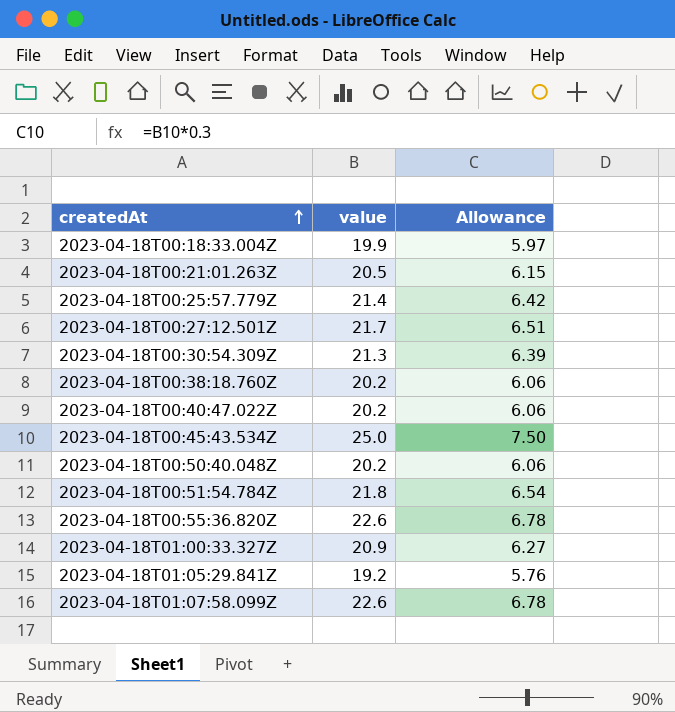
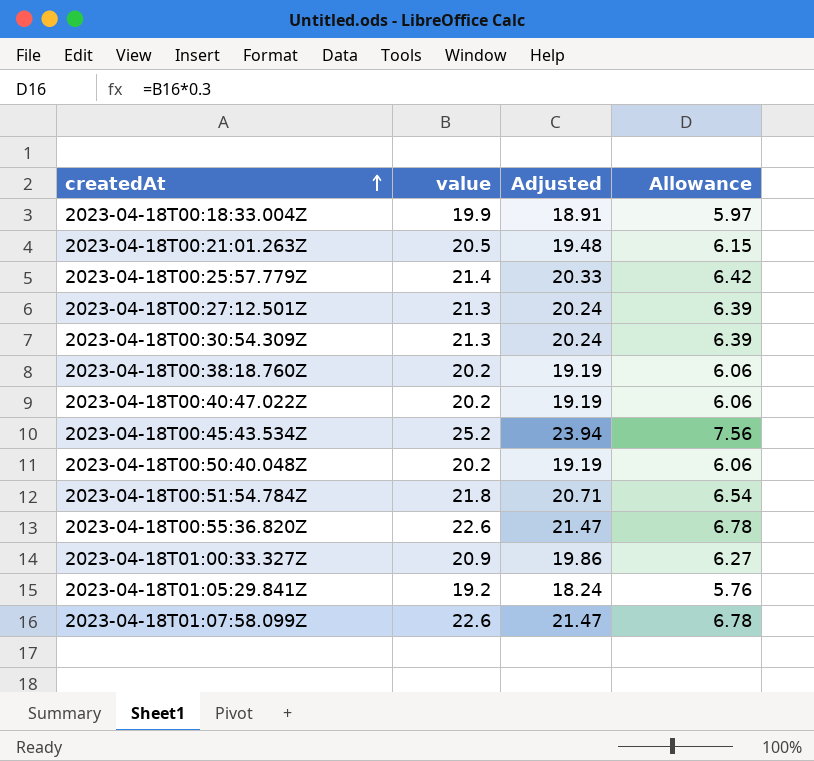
column Adjusted | formula: none -> [value] * 0.95
2023-04-18T00:27:12.501Z | value: 21.7 -> 21.3
2023-04-18T00:27:12.501Z | Allowance: 6.51 -> 6.39
2023-04-18T00:45:43.534Z | value: 25.0 -> 25.2
2023-04-18T00:45:43.534Z | Allowance: 7.50 -> 7.56

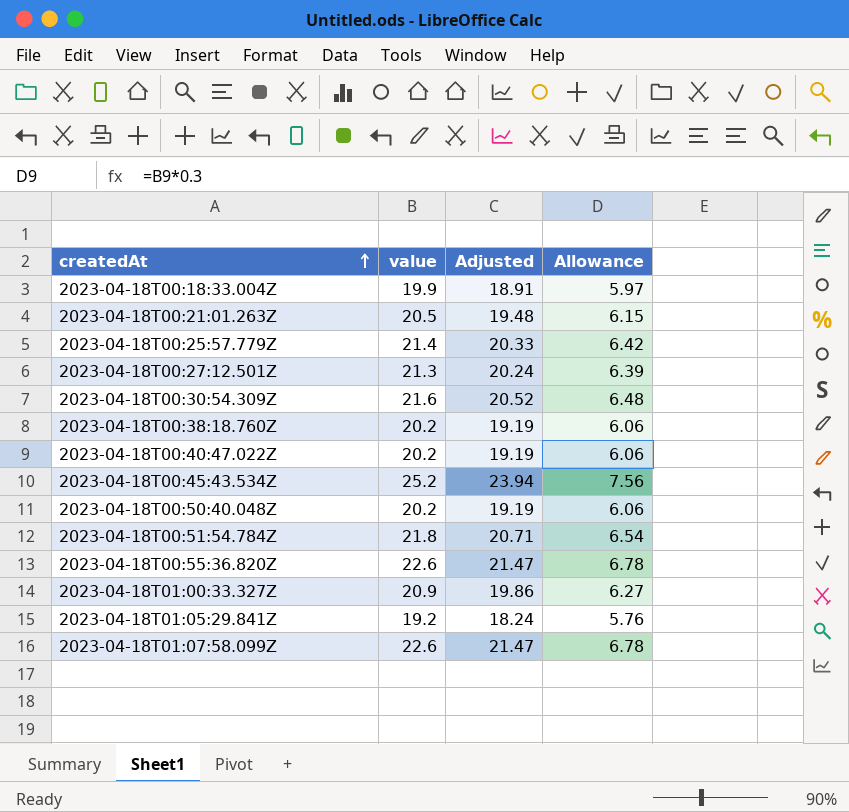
2023-04-18T00:30:54.309Z | value: 21.3 -> 21.6
2023-04-18T00:30:54.309Z | Adjusted: 20.24 -> 20.52
2023-04-18T00:30:54.309Z | Allowance: 6.39 -> 6.48

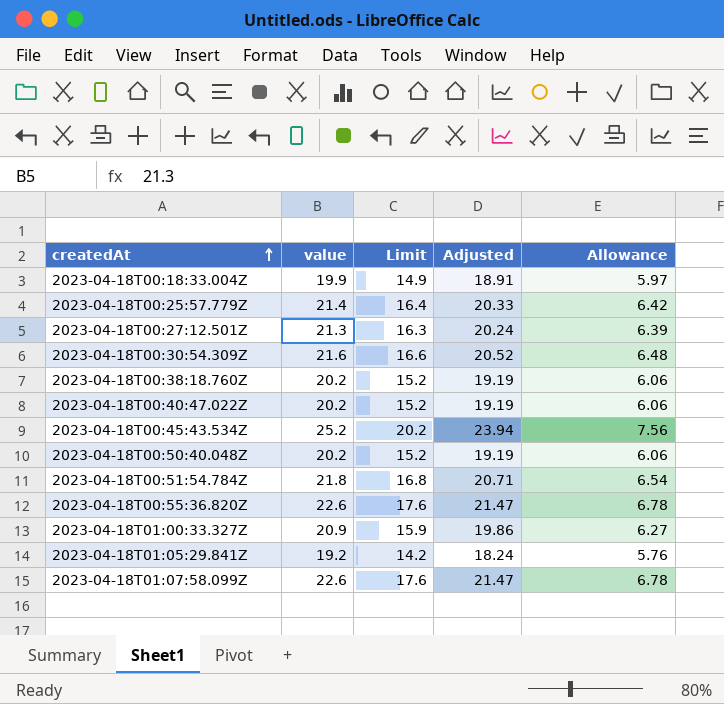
column Limit | formula: none -> [value] - 5
row 2023-04-18T00:21:01.263Z: 20.5 | 19.48 | 6.15 -> none

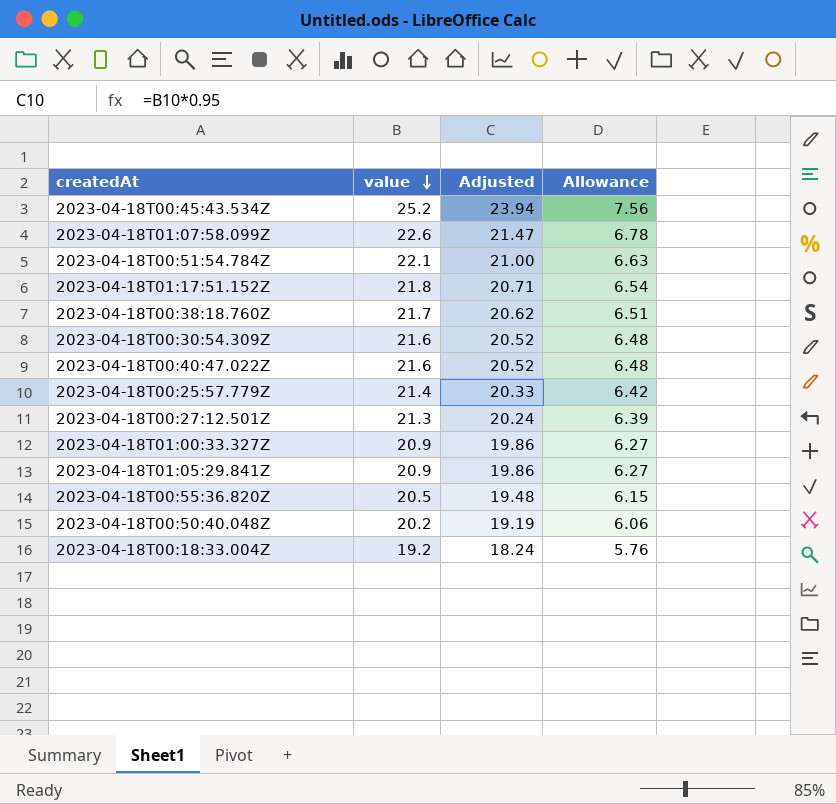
row order: createdAt ascending -> value descending
column Limit | formula: [value] - 5 -> none
2023-04-18T00:51:54.784Z | value: 21.8 -> 22.1
2023-04-18T00:51:54.784Z | Adjusted: 20.71 -> 21.00
2023-04-18T00:51:54.784Z | Allowance: 6.54 -> 6.63
row 2023-04-18T01:17:51.152Z: none -> 21.8 | 20.71 | 6.54
2023-04-18T00:38:18.760Z | value: 20.2 -> 21.7
2023-04-18T00:38:18.760Z | Adjusted: 19.19 -> 20.62
2023-04-18T00:38:18.760Z | Allowance: 6.06 -> 6.51
2023-04-18T00:40:47.022Z | value: 20.2 -> 21.6
2023-04-18T00:40:47.022Z | Adjusted: 19.19 -> 20.52
2023-04-18T00:40:47.022Z | Allowance: 6.06 -> 6.48
2023-04-18T01:05:29.841Z | value: 19.2 -> 20.9
2023-04-18T01:05:29.841Z | Adjusted: 18.24 -> 19.86
2023-04-18T01:05:29.841Z | Allowance: 5.76 -> 6.27
2023-04-18T00:55:36.820Z | value: 22.6 -> 20.5
2023-04-18T00:55:36.820Z | Adjusted: 21.47 -> 19.48
2023-04-18T00:55:36.820Z | Allowance: 6.78 -> 6.15
2023-04-18T00:18:33.004Z | value: 19.9 -> 19.2
2023-04-18T00:18:33.004Z | Adjusted: 18.91 -> 18.24
2023-04-18T00:18:33.004Z | Allowance: 5.97 -> 5.76

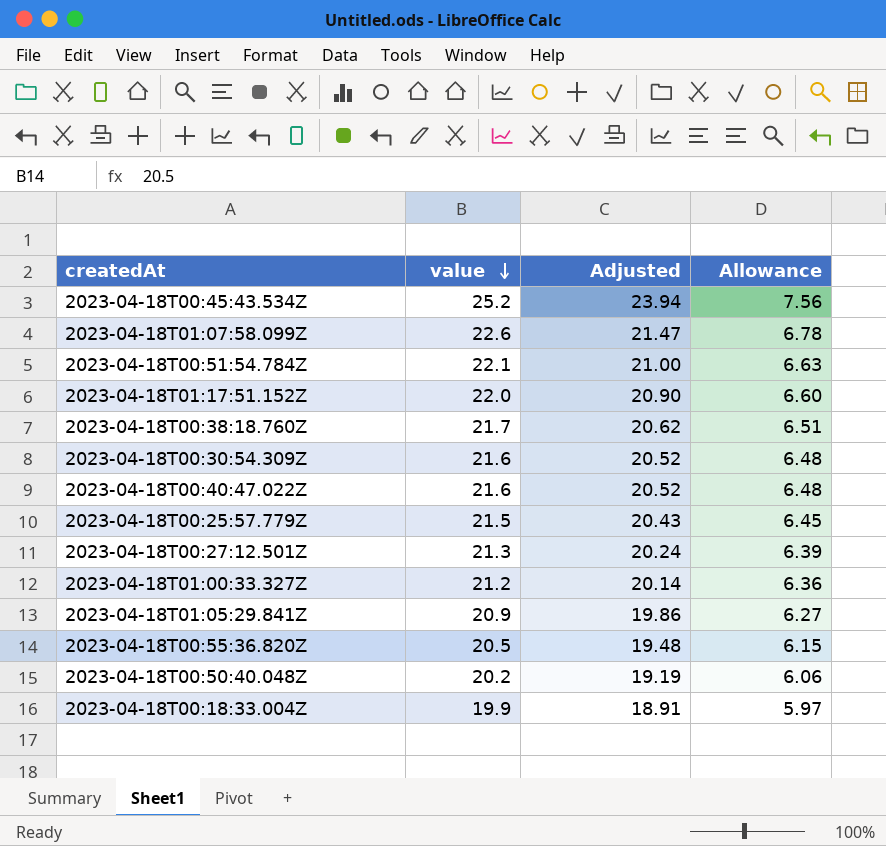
2023-04-18T01:17:51.152Z | value: 21.8 -> 22.0
2023-04-18T01:17:51.152Z | Adjusted: 20.71 -> 20.90
2023-04-18T01:17:51.152Z | Allowance: 6.54 -> 6.60
2023-04-18T00:25:57.779Z | value: 21.4 -> 21.5
2023-04-18T00:25:57.779Z | Adjusted: 20.33 -> 20.43
2023-04-18T00:25:57.779Z | Allowance: 6.42 -> 6.45
2023-04-18T01:00:33.327Z | value: 20.9 -> 21.2
2023-04-18T01:00:33.327Z | Adjusted: 19.86 -> 20.14
2023-04-18T01:00:33.327Z | Allowance: 6.27 -> 6.36
2023-04-18T00:18:33.004Z | value: 19.2 -> 19.9
2023-04-18T00:18:33.004Z | Adjusted: 18.24 -> 18.91
2023-04-18T00:18:33.004Z | Allowance: 5.76 -> 5.97

